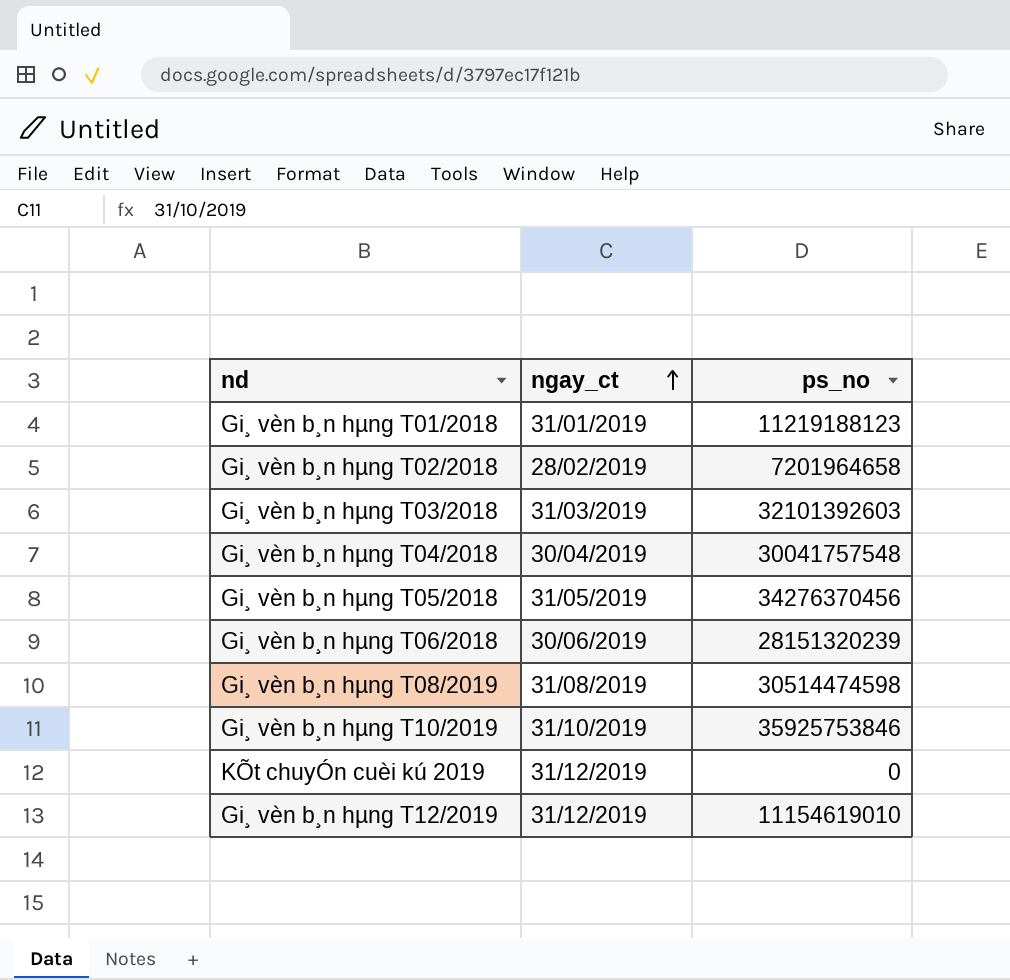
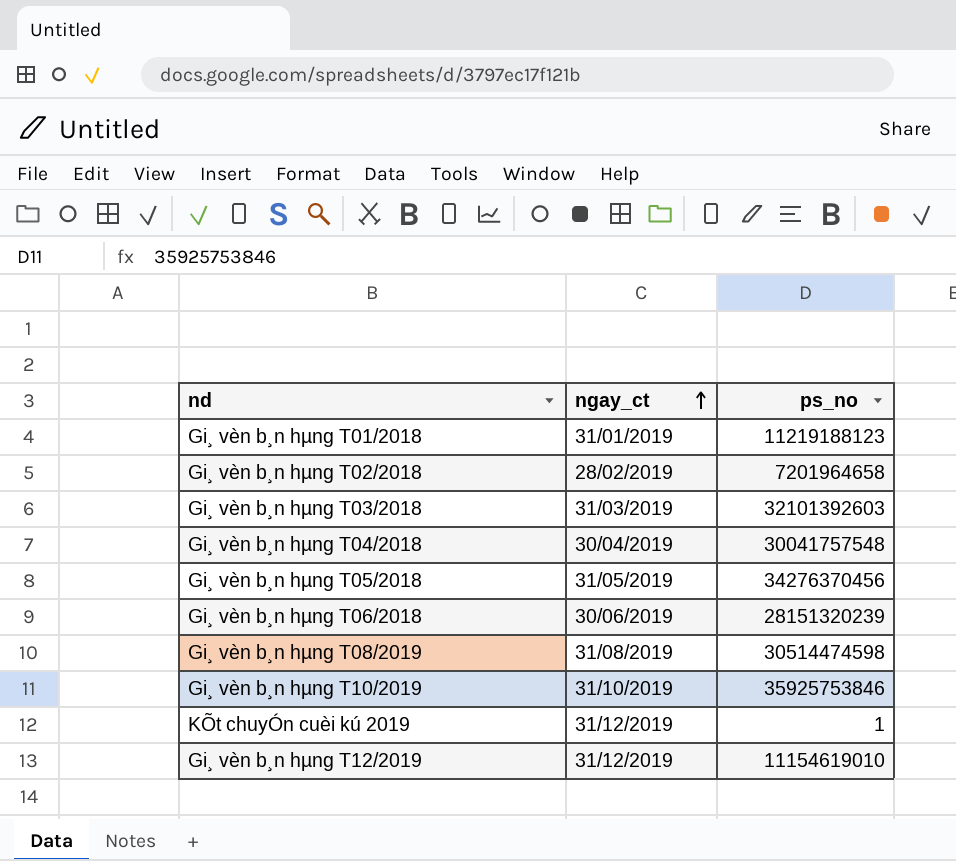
KÕt chuyÓn cuèi kú 2019 | ps_no: 0 -> 1

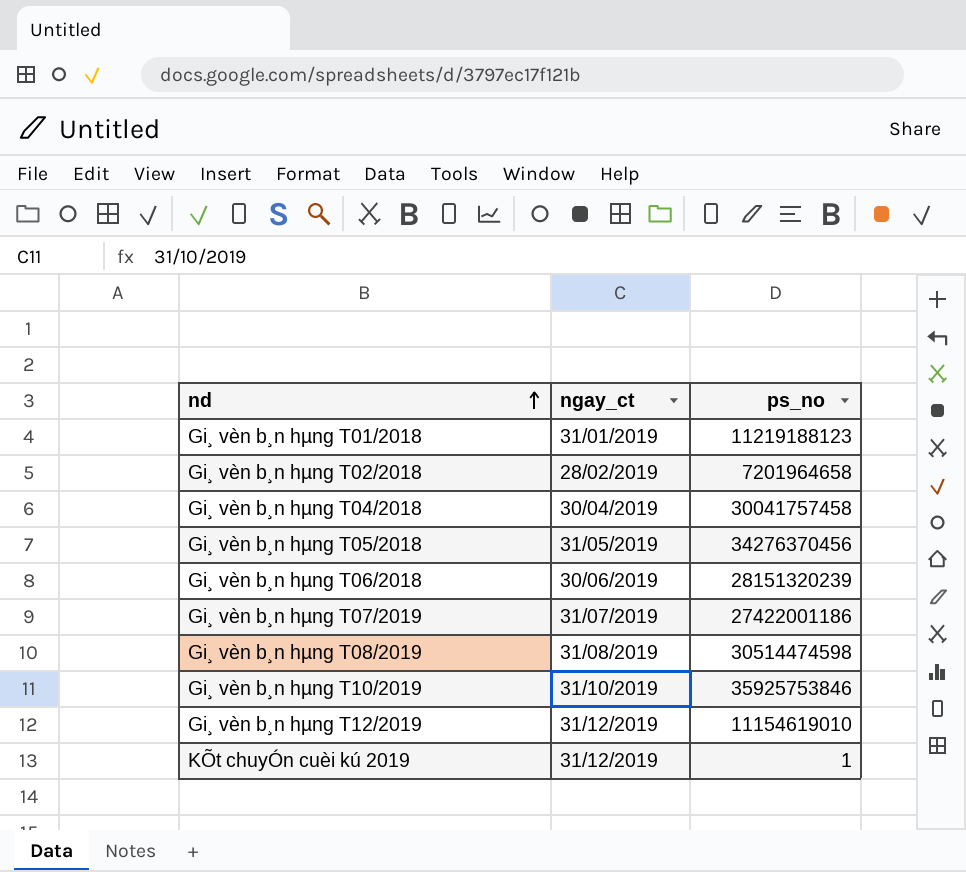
row order: ngay_ct ascending -> nd ascending
row Gi¸ vèn b¸n hµng T03/2018: 31/03/2019 | 32101392603 -> none
Gi¸ vèn b¸n hµng T04/2018 | ps_no: 30041757548 -> 30041757458
row Gi¸ vèn b¸n hµng T07/2019: none -> 31/07/2019 | 27422001186

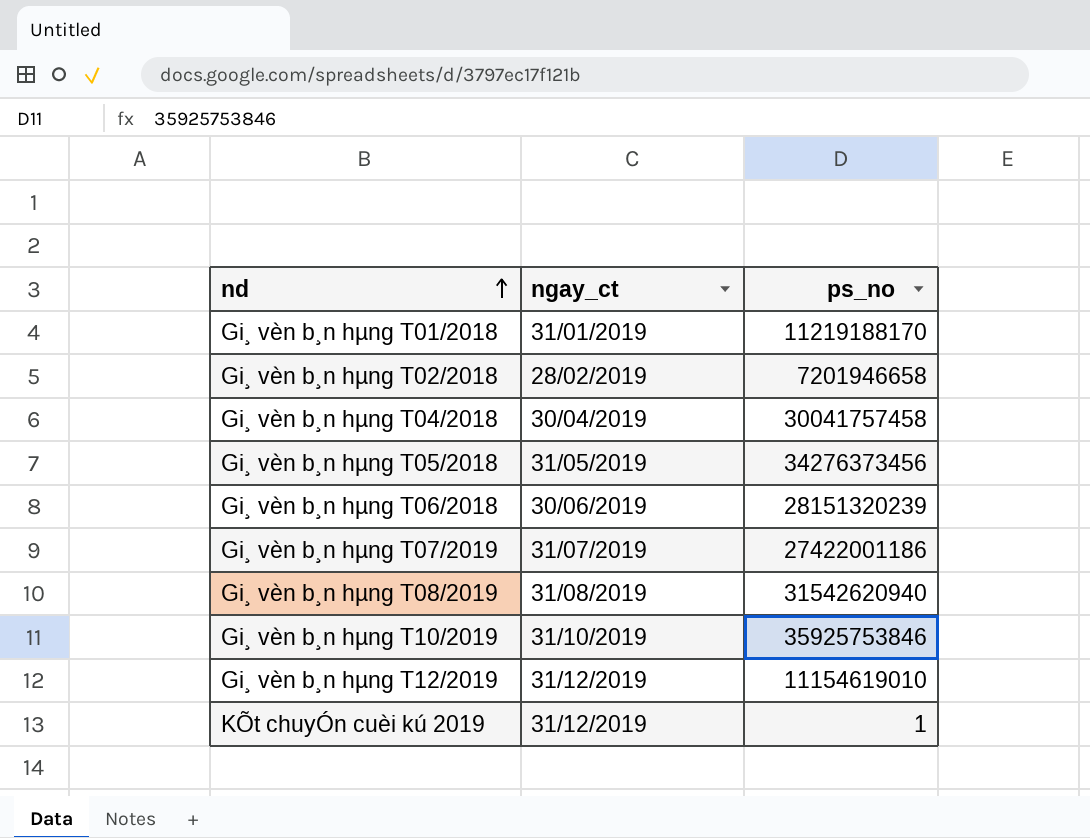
Gi¸ vèn b¸n hµng T01/2018 | ps_no: 11219188123 -> 11219188170
Gi¸ vèn b¸n hµng T02/2018 | ps_no: 7201964658 -> 7201946658
Gi¸ vèn b¸n hµng T05/2018 | ps_no: 34276370456 -> 34276373456
Gi¸ vèn b¸n hµng T08/2019 | ps_no: 30514474598 -> 31542620940

